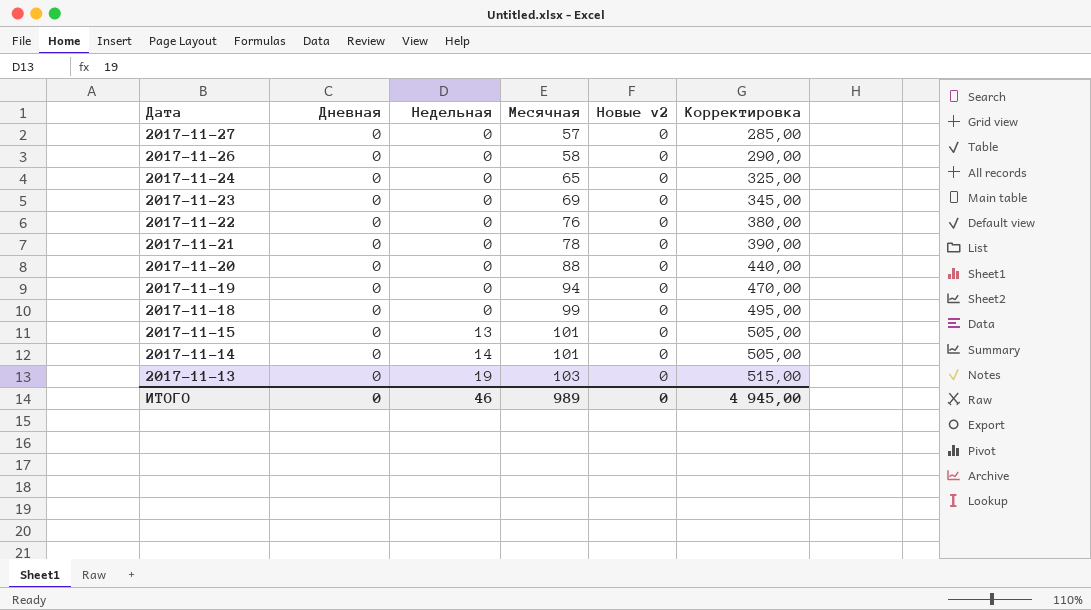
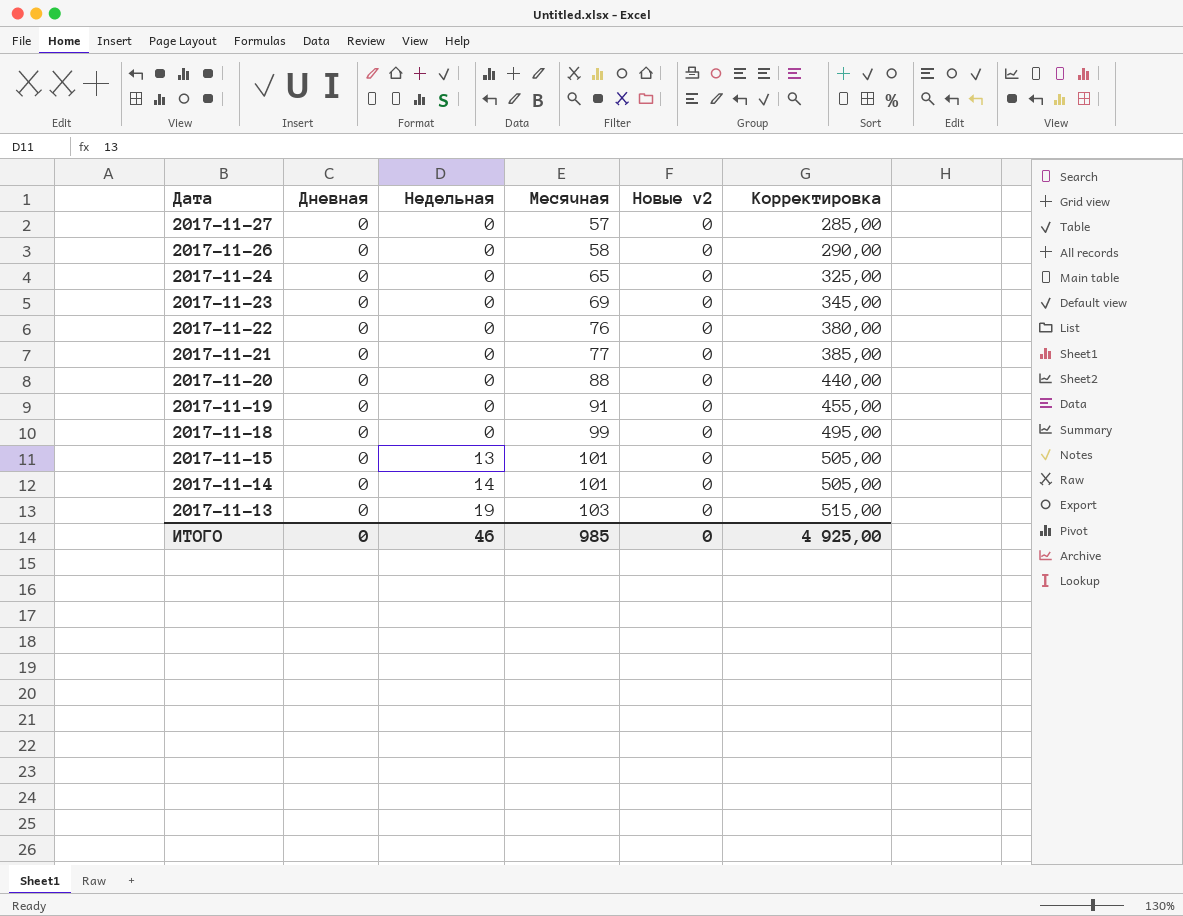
2017-11-21 | Месячная: 78 -> 77
2017-11-21 | Корректировка: 390,00 -> 385,00
2017-11-19 | Месячная: 94 -> 91
2017-11-19 | Корректировка: 470,00 -> 455,00
ИТОГО | Месячная: 989 -> 985
ИТОГО | Корректировка: 4 945,00 -> 4 925,00

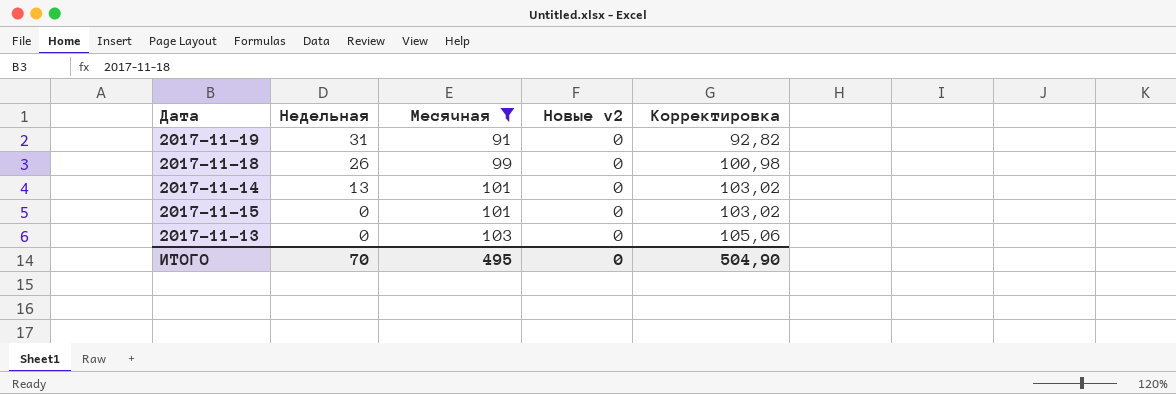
filter: none -> Месячная >= 91
row order: Дата descending -> Недельная descending
column Дневная | position: 2 -> none
column Корректировка | formula: [Месячная] * 5 -> [Месячная] * 1,02
2017-11-19 | Недельная: 0 -> 31
2017-11-18 | Недельная: 0 -> 26
2017-11-14 | Недельная: 14 -> 13
2017-11-15 | Недельная: 13 -> 0
2017-11-13 | Недельная: 19 -> 0
ИТОГО | Недельная: 46 -> 70
ИТОГО | Месячная: 985 -> 495
ИТОГО | Корректировка: 4 925,00 -> 504,90

